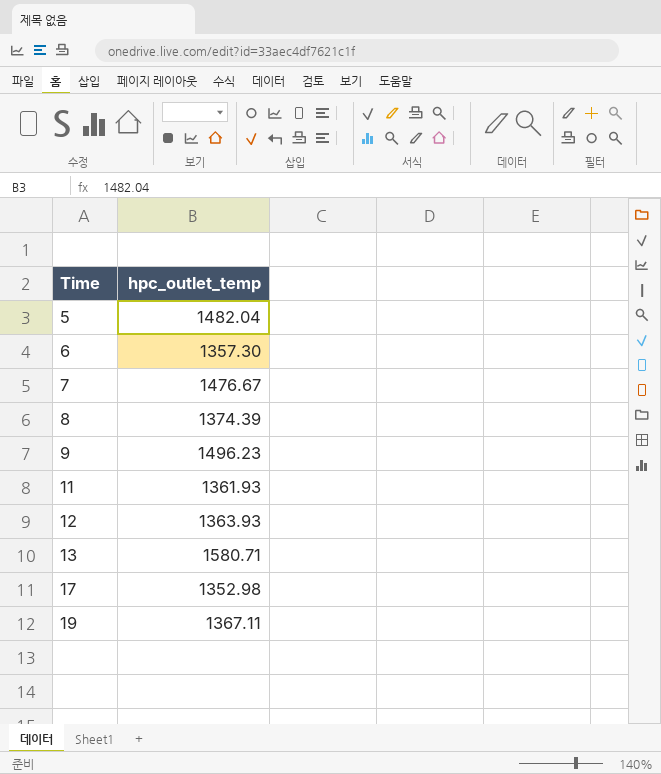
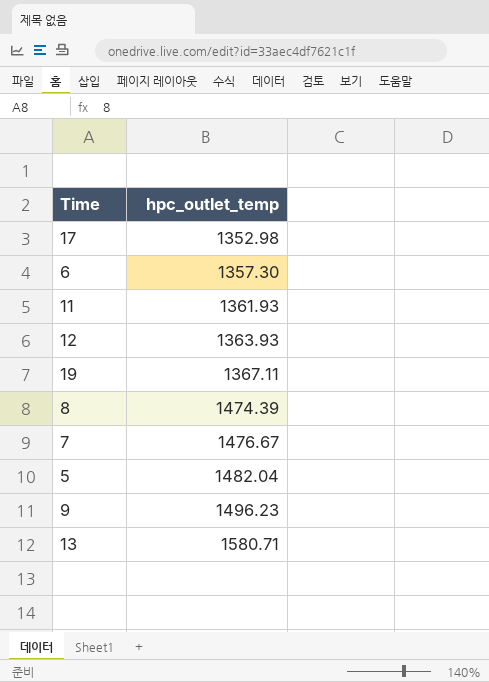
row order: Time ascending -> hpc_outlet_temp ascending
8 | hpc_outlet_temp: 1374.39 -> 1474.39

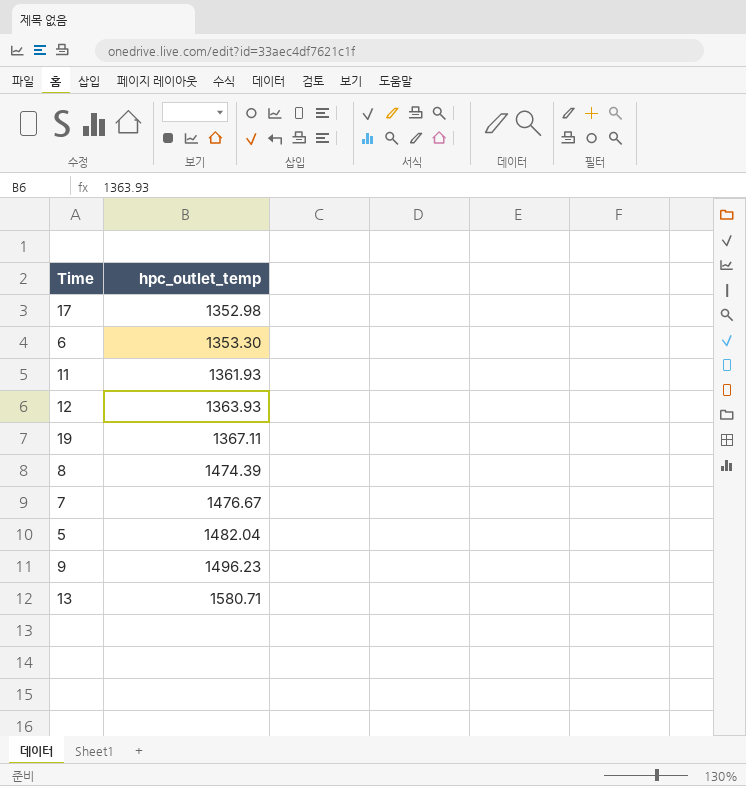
6 | hpc_outlet_temp: 1357.30 -> 1353.30

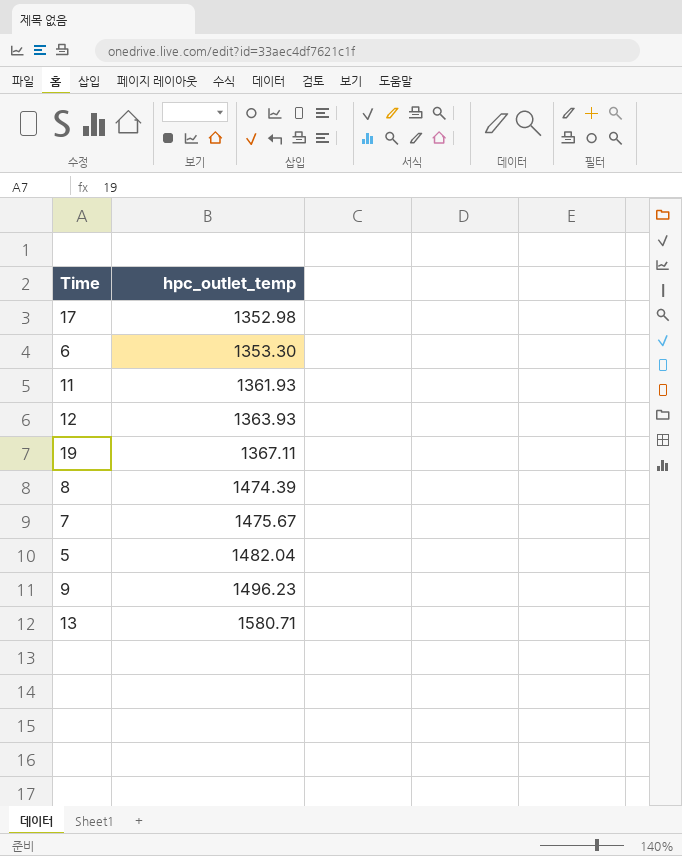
7 | hpc_outlet_temp: 1476.67 -> 1475.67

